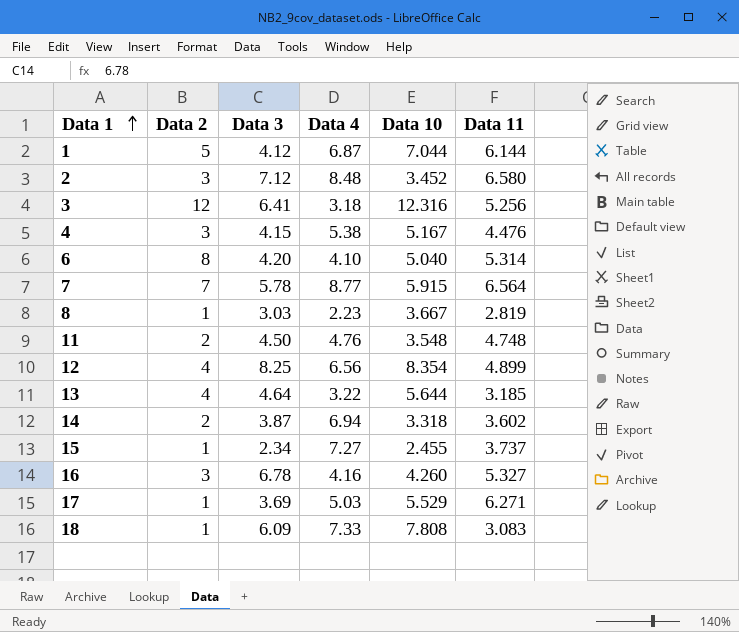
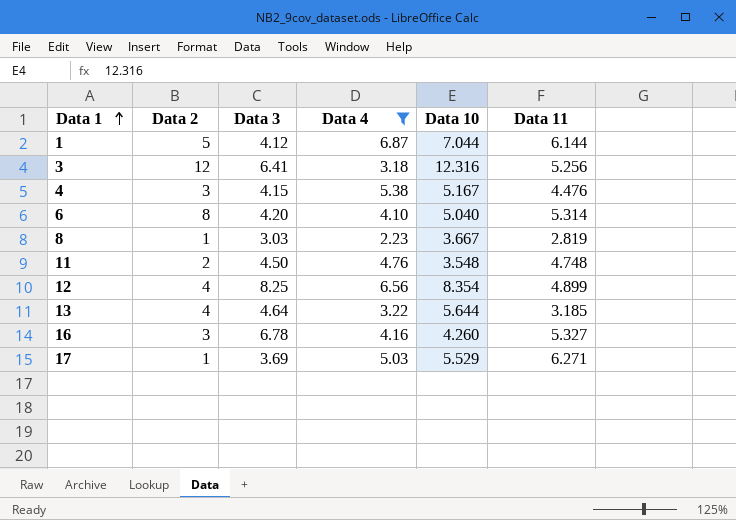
filter: none -> Data 4 <= 6.87

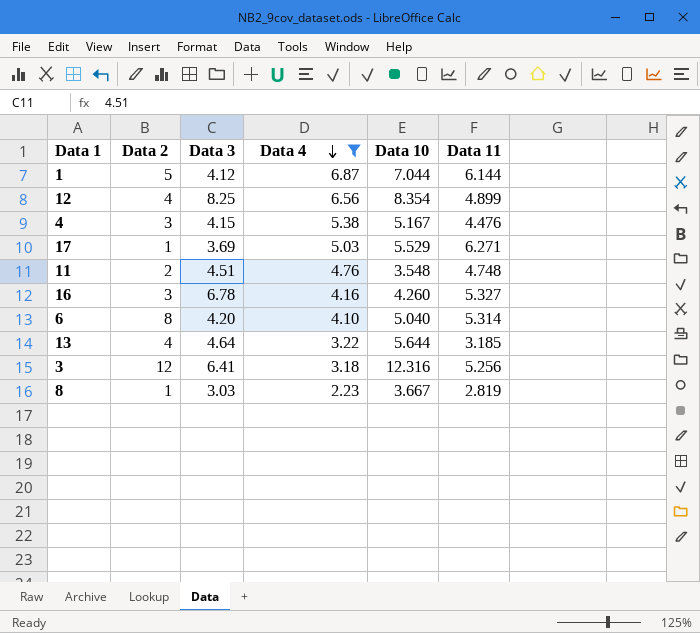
row order: Data 1 ascending -> Data 4 descending
11 | Data 3: 4.50 -> 4.51

